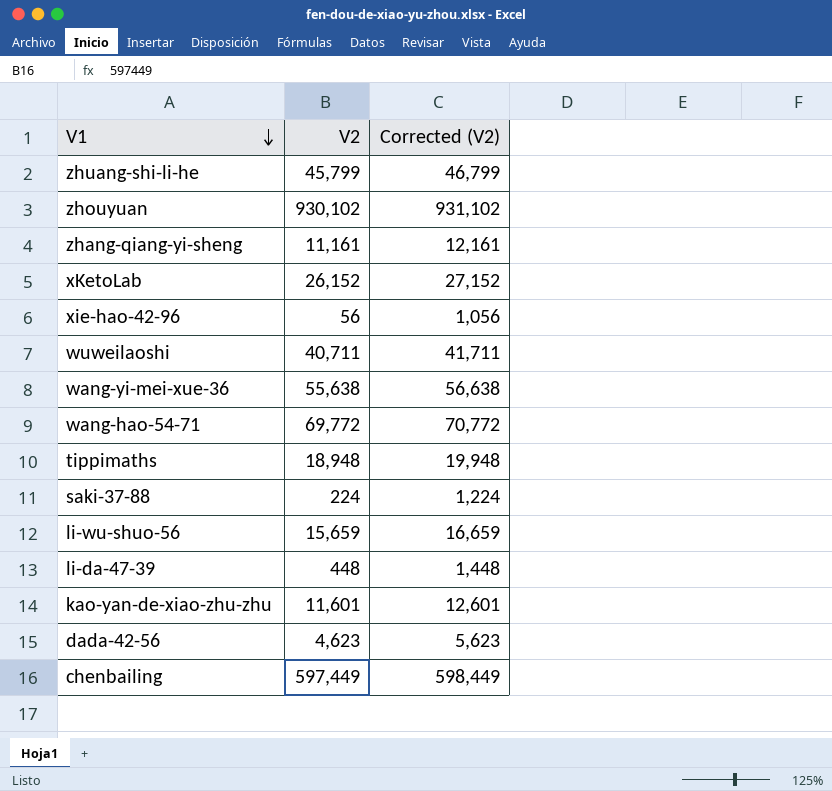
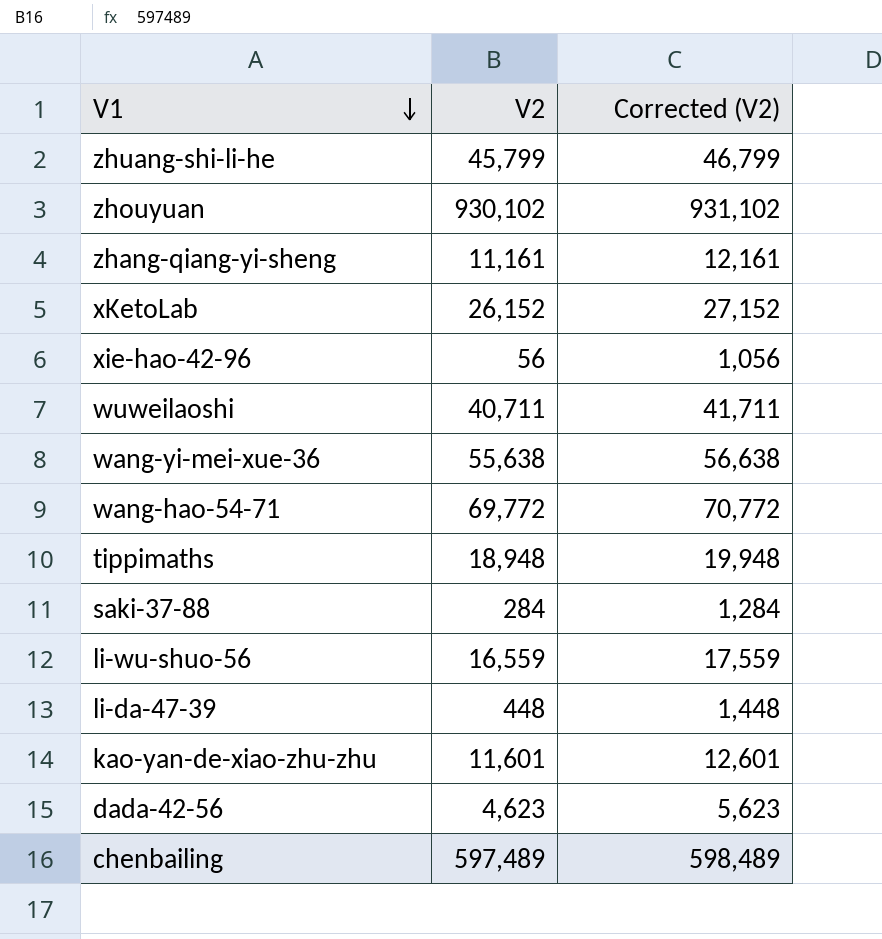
saki-37-88 | V2: 224 -> 284
saki-37-88 | Corrected (V2): 1,224 -> 1,284
li-wu-shuo-56 | V2: 15,659 -> 16,559
li-wu-shuo-56 | Corrected (V2): 16,659 -> 17,559
chenbailing | V2: 597,449 -> 597,489
chenbailing | Corrected (V2): 598,449 -> 598,489

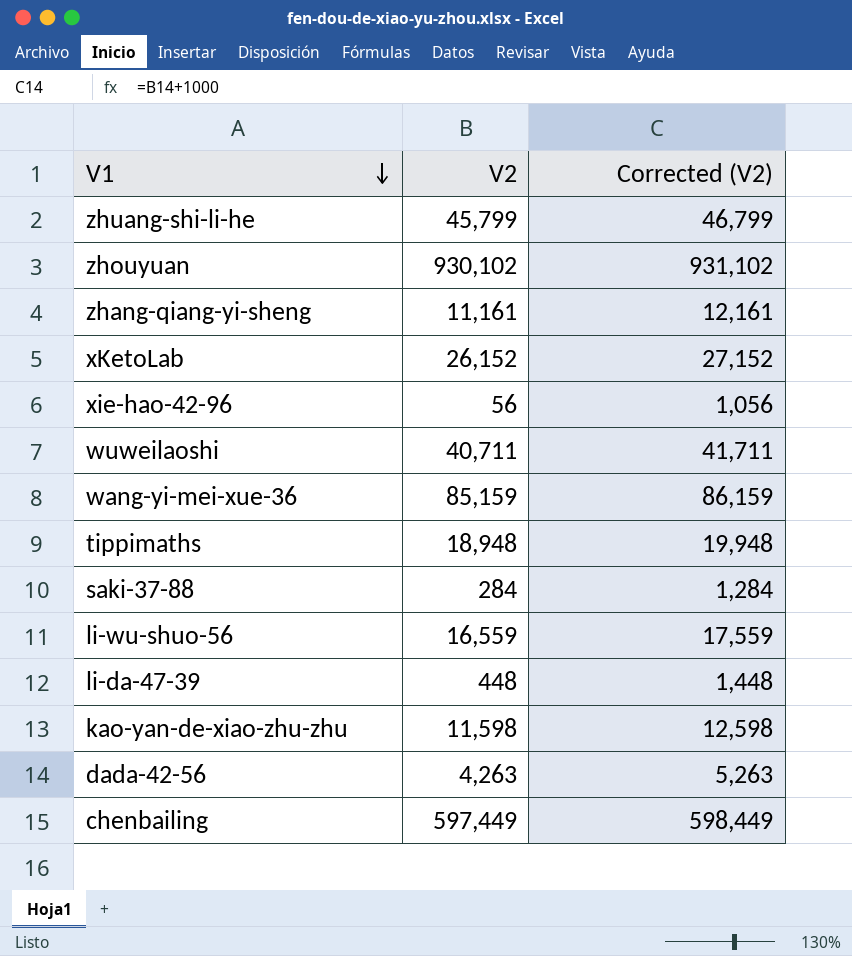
row wang-hao-54-71: 69,772 | 70,772 -> none
wang-yi-mei-xue-36 | V2: 55,638 -> 85,159
wang-yi-mei-xue-36 | Corrected (V2): 56,638 -> 86,159
kao-yan-de-xiao-zhu-zhu | V2: 11,601 -> 11,598
kao-yan-de-xiao-zhu-zhu | Corrected (V2): 12,601 -> 12,598
dada-42-56 | V2: 4,623 -> 4,263
dada-42-56 | Corrected (V2): 5,623 -> 5,263
chenbailing | V2: 597,489 -> 597,449
chenbailing | Corrected (V2): 598,489 -> 598,449

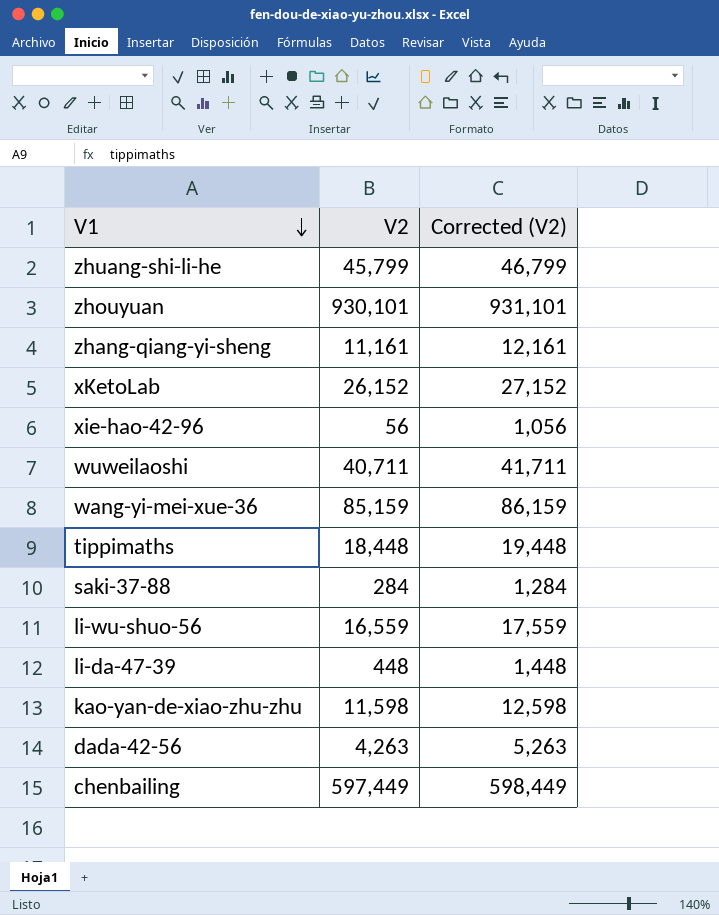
zhouyuan | V2: 930,102 -> 930,101
zhouyuan | Corrected (V2): 931,102 -> 931,101
tippimaths | V2: 18,948 -> 18,448
tippimaths | Corrected (V2): 19,948 -> 19,448

